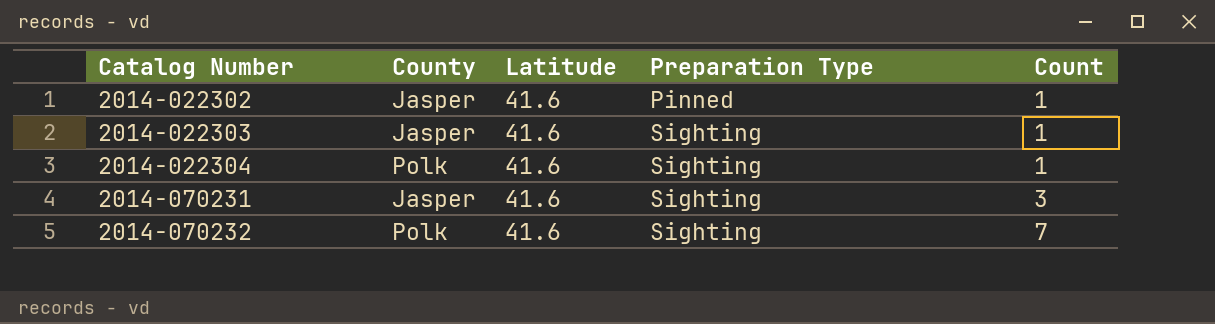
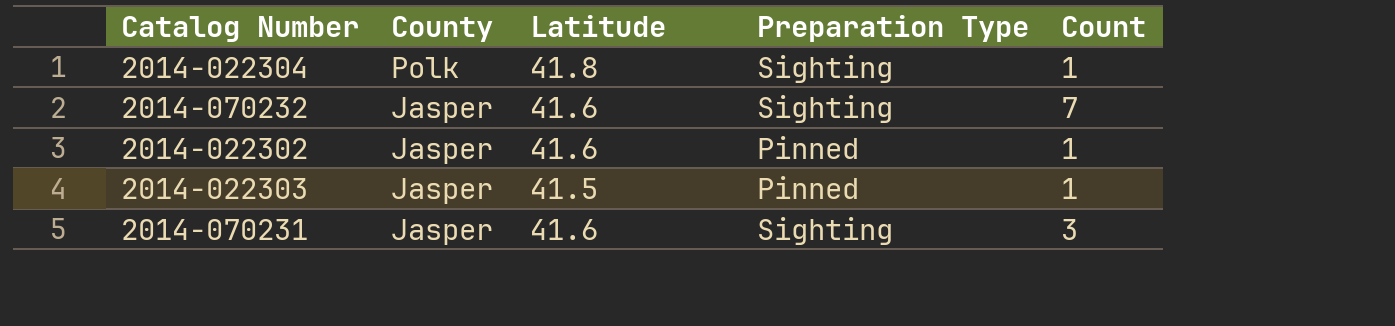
row order: Catalog Number ascending -> County descending
2014-022304 | Latitude: 41.6 -> 41.8
2014-070232 | County: Polk -> Jasper
2014-022303 | Latitude: 41.6 -> 41.5
2014-022303 | Preparation Type: Sighting -> Pinned

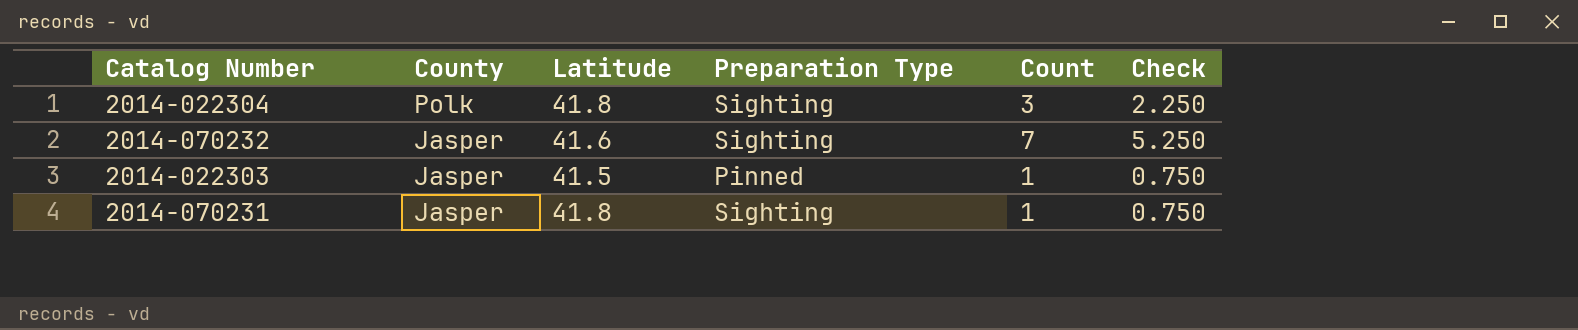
column Check | formula: none -> [Count] * 0.75
row 2014-022302: Jasper | 41.6 | Pinned | 1 -> none
2014-022304 | Count: 1 -> 3
2014-070231 | Latitude: 41.6 -> 41.8
2014-070231 | Count: 3 -> 1

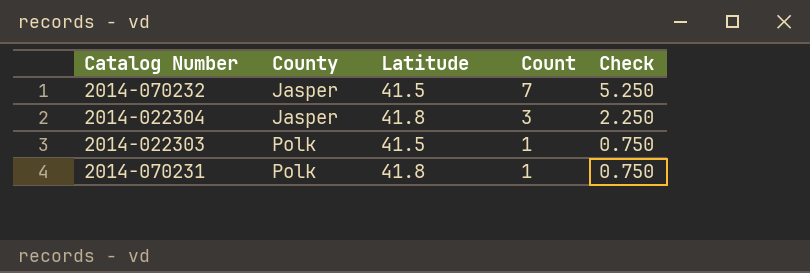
row order: County descending -> County ascending
column Preparation Type | position: 4 -> none
2014-070232 | Latitude: 41.6 -> 41.5
2014-022304 | County: Polk -> Jasper
2014-022303 | County: Jasper -> Polk
2014-070231 | County: Jasper -> Polk

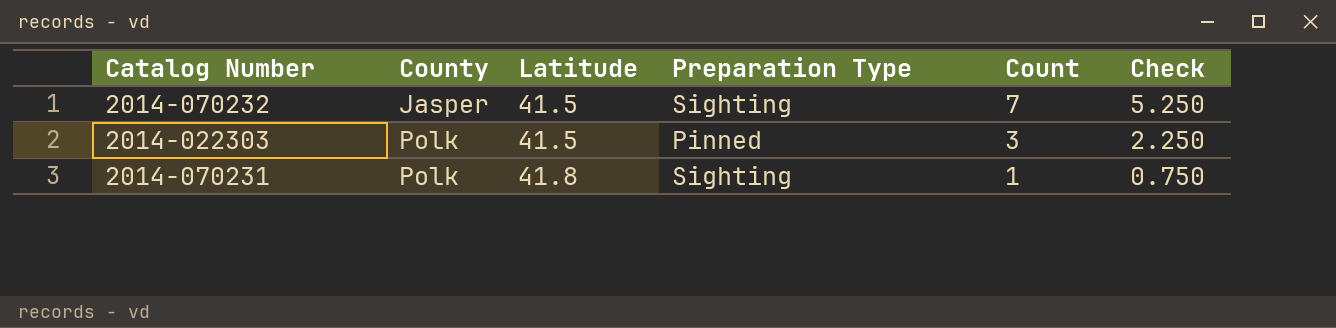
column Preparation Type | position: none -> 4
row 2014-022304: Jasper | 41.8 | 3 | 2.250 -> none
2014-022303 | Count: 1 -> 3
2014-022303 | Check: 0.750 -> 2.250

